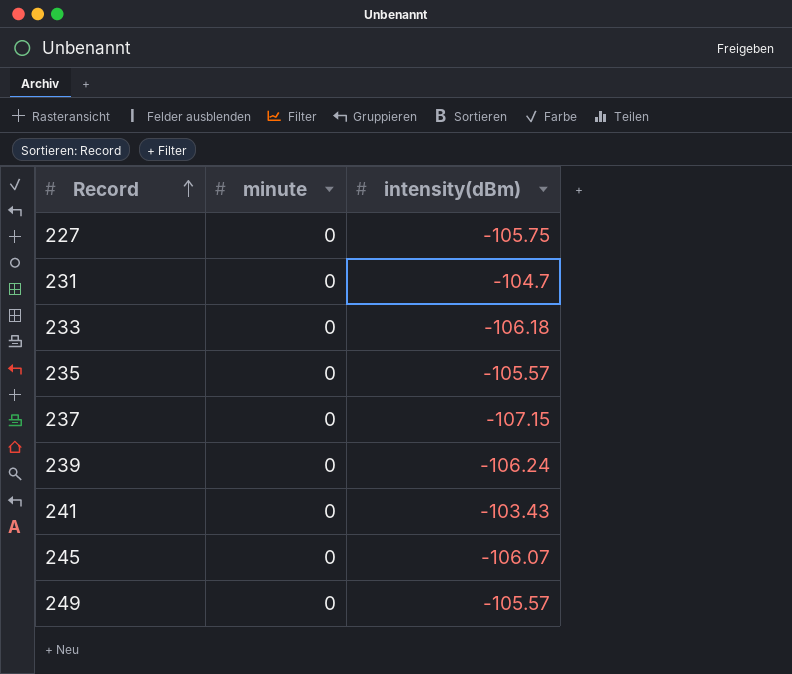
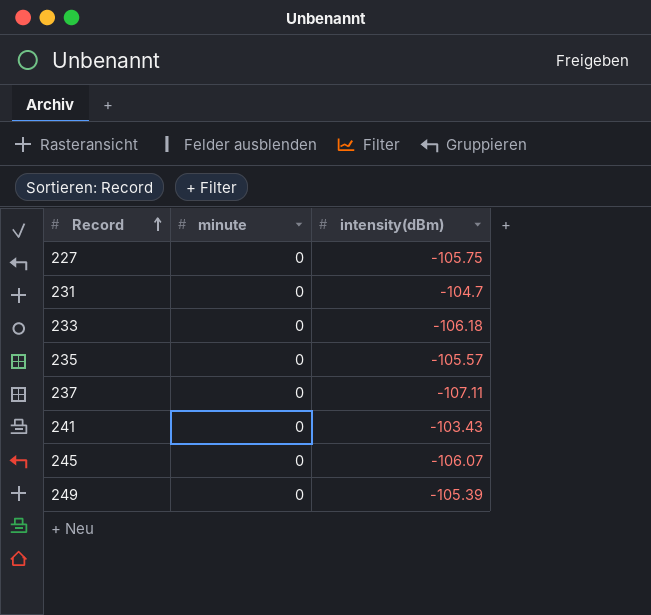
row 239: 0 | -106.24 -> none
237 | intensity(dBm): -107.15 -> -107.11
249 | intensity(dBm): -105.57 -> -105.39

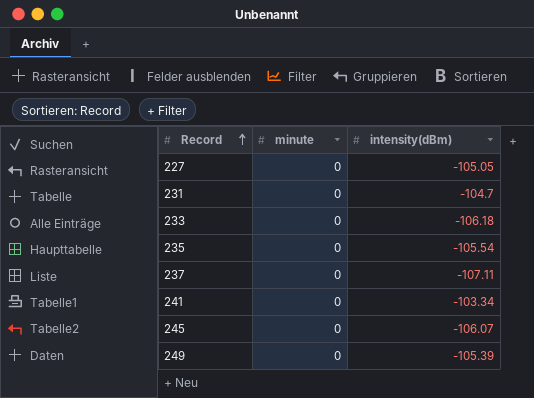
227 | intensity(dBm): -105.75 -> -105.05
235 | intensity(dBm): -105.57 -> -105.54
241 | intensity(dBm): -103.43 -> -103.34

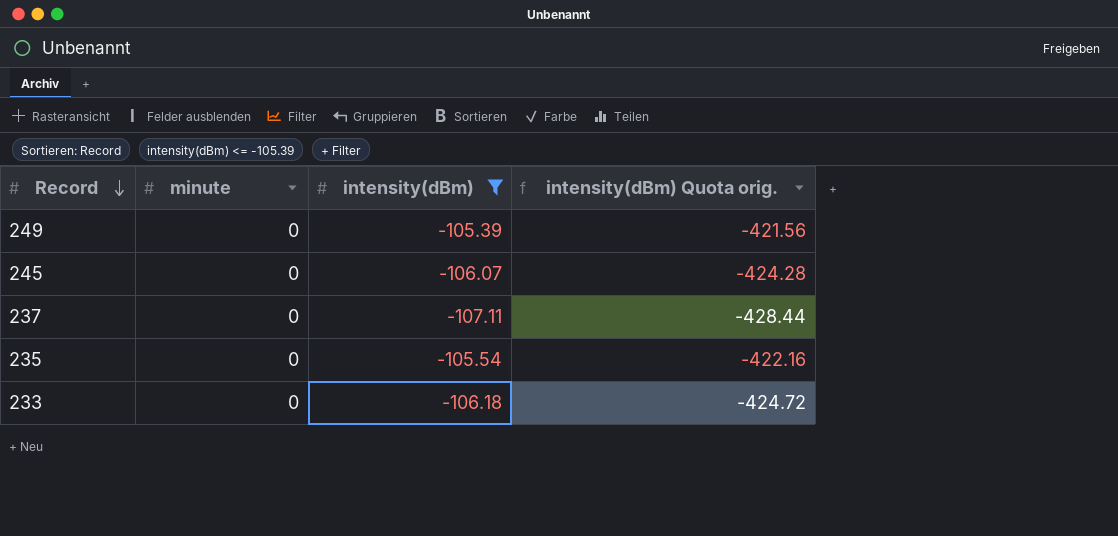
filter: none -> intensity(dBm) <= -105.39
row order: Record ascending -> Record descending
column intensity(dBm) Quota orig. | formula: none -> [intensity(dBm)] * 4

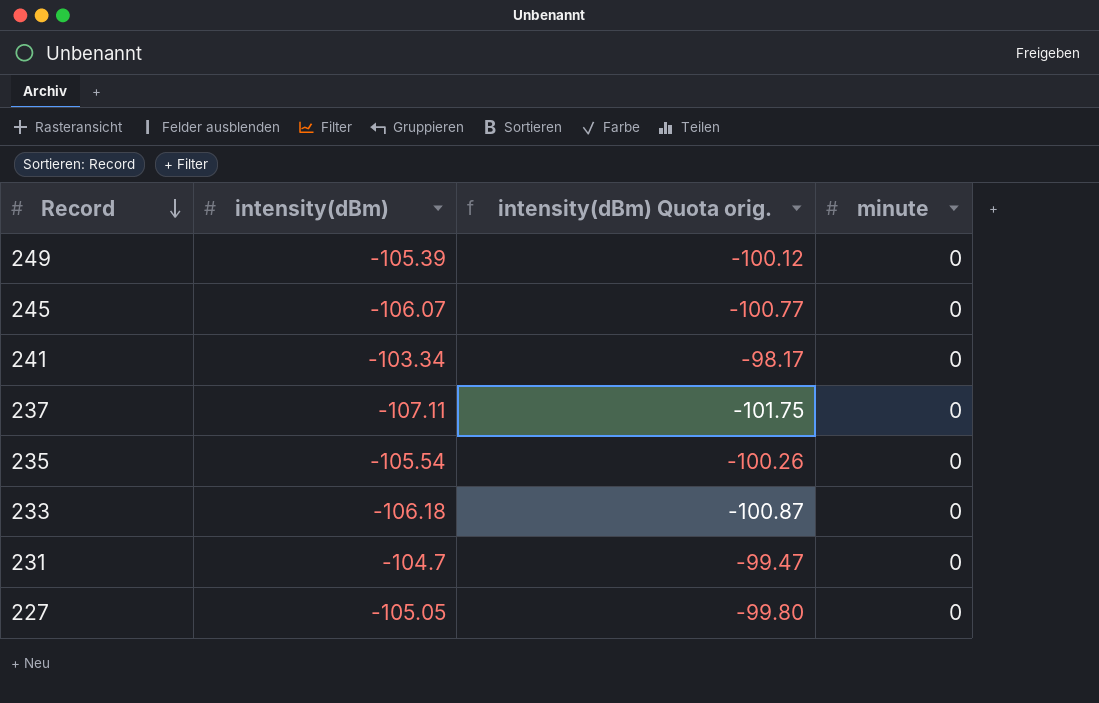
filter: intensity(dBm) <= -105.39 -> none
column intensity(dBm) Quota orig. | formula: [intensity(dBm)] * 4 -> [intensity(dBm)] * 0.95
column minute | position: 2 -> 4

